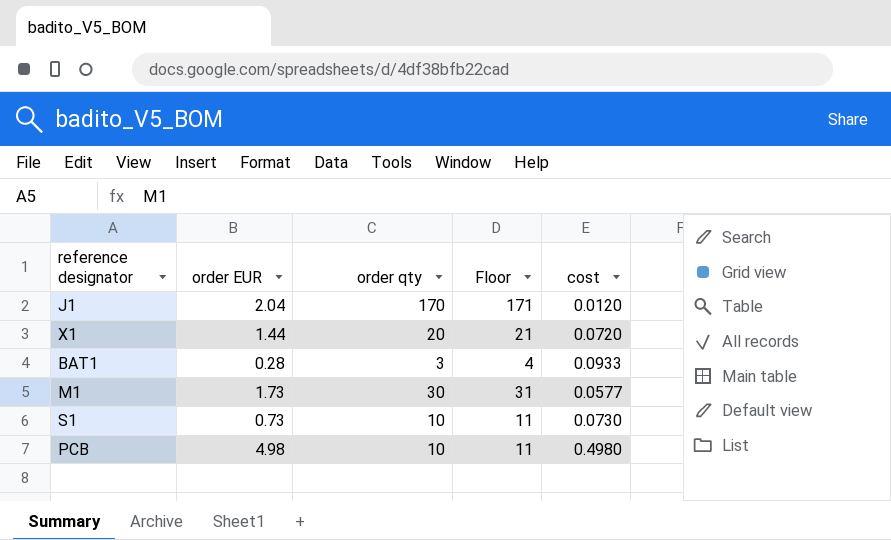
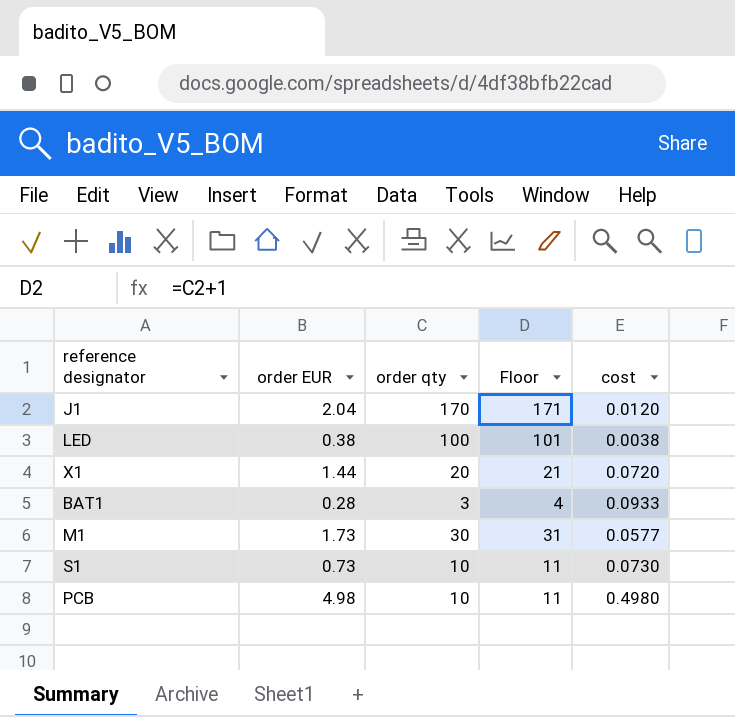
row LED: none -> 0.38 | 100 | 101 | 0.0038

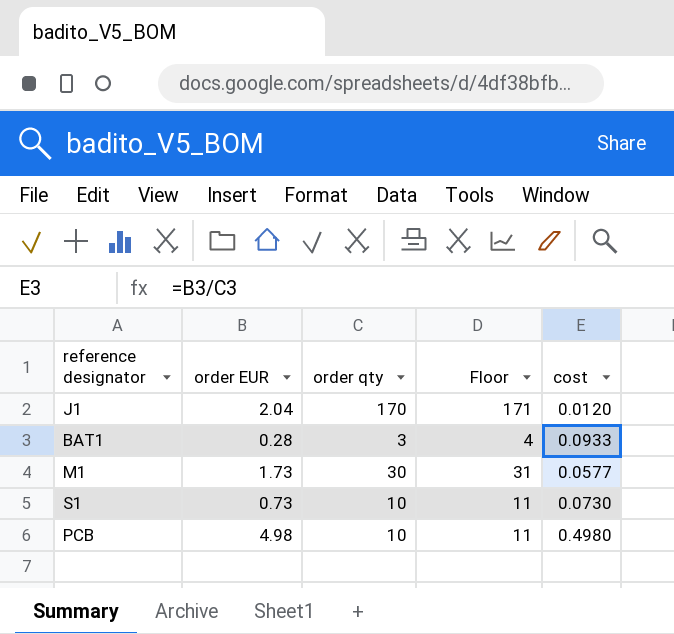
row LED: 0.38 | 100 | 101 | 0.0038 -> none
row X1: 1.44 | 20 | 21 | 0.0720 -> none

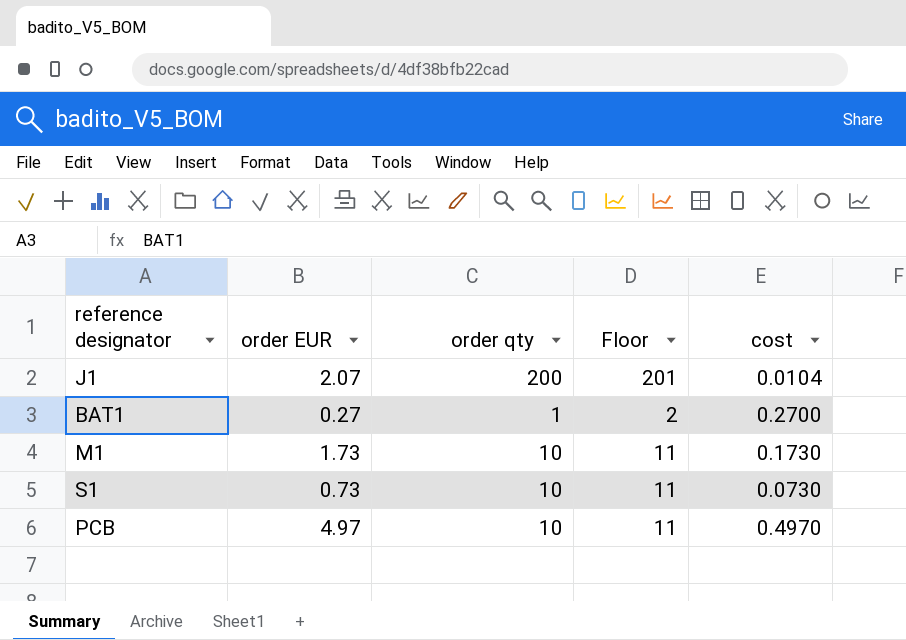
J1 | order EUR: 2.04 -> 2.07
J1 | order qty: 170 -> 200
J1 | Floor: 171 -> 201
J1 | cost: 0.0120 -> 0.0104
BAT1 | order EUR: 0.28 -> 0.27
BAT1 | order qty: 3 -> 1
BAT1 | Floor: 4 -> 2
BAT1 | cost: 0.0933 -> 0.2700
M1 | order qty: 30 -> 10
M1 | Floor: 31 -> 11
M1 | cost: 0.0577 -> 0.1730
PCB | order EUR: 4.98 -> 4.97
PCB | cost: 0.4980 -> 0.4970

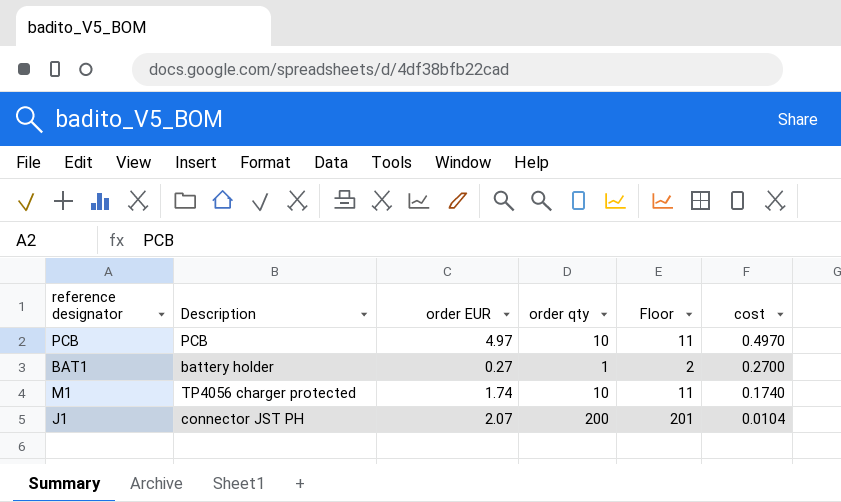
row order: none -> cost descending
column Description | position: none -> 2
row S1: 0.73 | 10 | 11 | 0.0730 -> none
M1 | order EUR: 1.73 -> 1.74
M1 | cost: 0.1730 -> 0.1740

